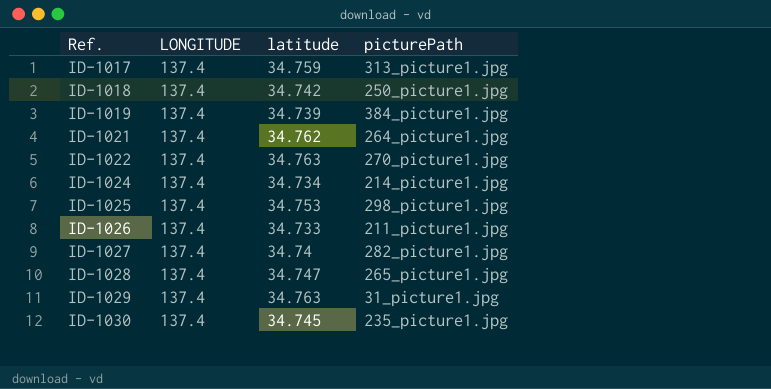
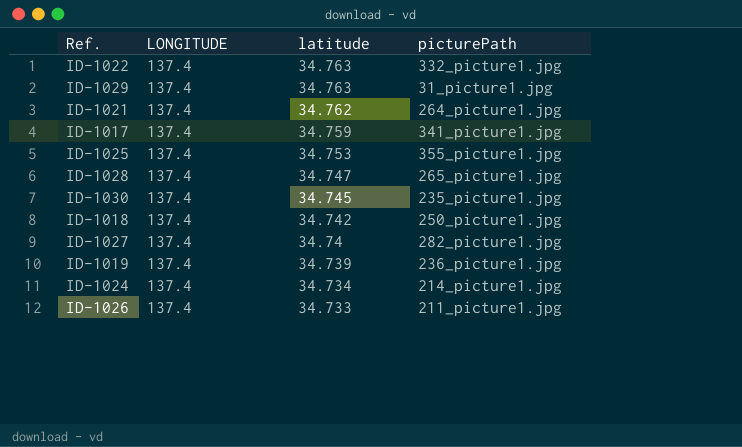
row order: Ref. ascending -> latitude descending
ID-1022 | picturePath: 270_picture1.jpg -> 332_picture1.jpg
ID-1017 | picturePath: 313_picture1.jpg -> 341_picture1.jpg
ID-1025 | picturePath: 298_picture1.jpg -> 355_picture1.jpg
ID-1019 | picturePath: 384_picture1.jpg -> 236_picture1.jpg

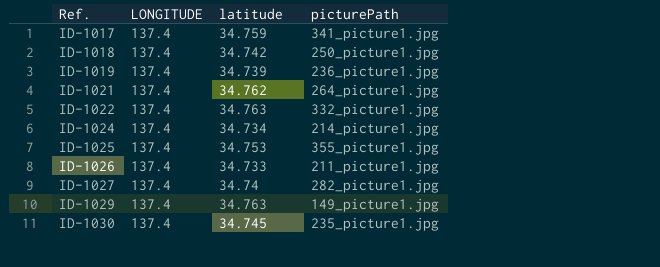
row order: latitude descending -> Ref. ascending
row ID-1028: 137.4 | 34.747 | 265_picture1.jpg -> none
ID-1029 | picturePath: 31_picture1.jpg -> 149_picture1.jpg

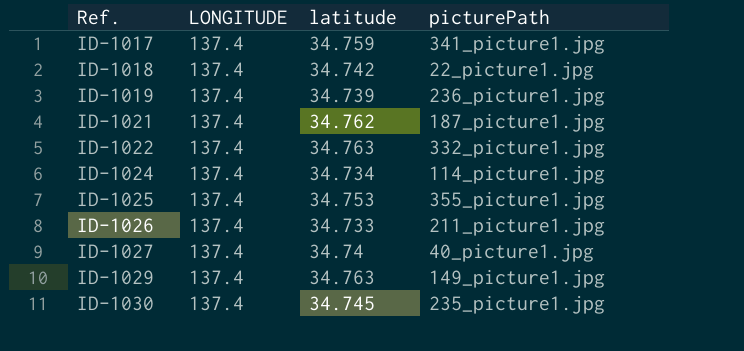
ID-1018 | picturePath: 250_picture1.jpg -> 22_picture1.jpg
ID-1021 | picturePath: 264_picture1.jpg -> 187_picture1.jpg
ID-1024 | picturePath: 214_picture1.jpg -> 114_picture1.jpg
ID-1027 | picturePath: 282_picture1.jpg -> 40_picture1.jpg

